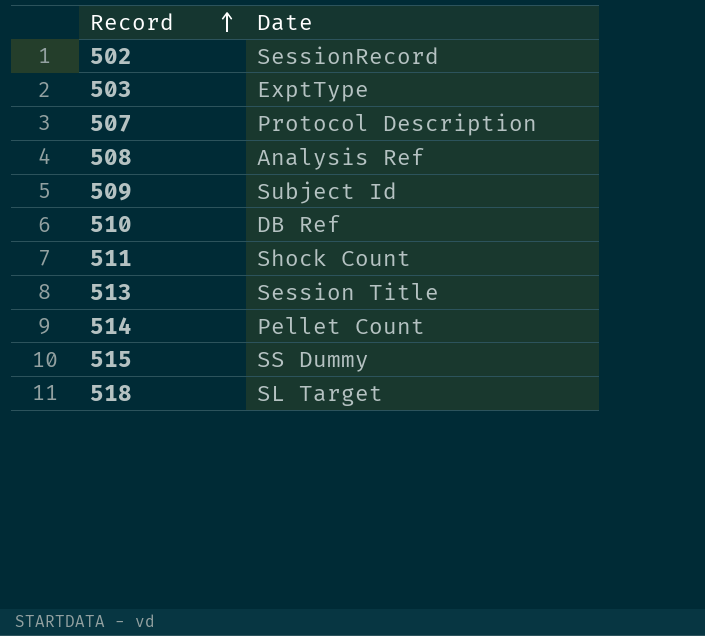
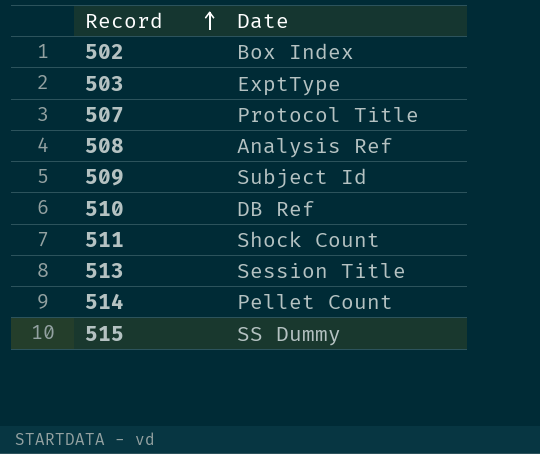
row 518: SL Target -> none
502 | Date: SessionRecord -> Box Index
507 | Date: Protocol Description -> Protocol Title

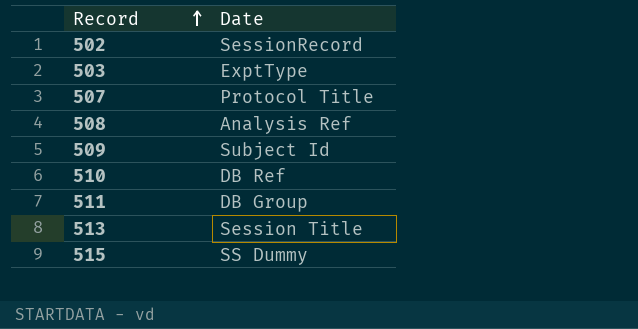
row 514: Pellet Count -> none
502 | Date: Box Index -> SessionRecord
511 | Date: Shock Count -> DB Group

